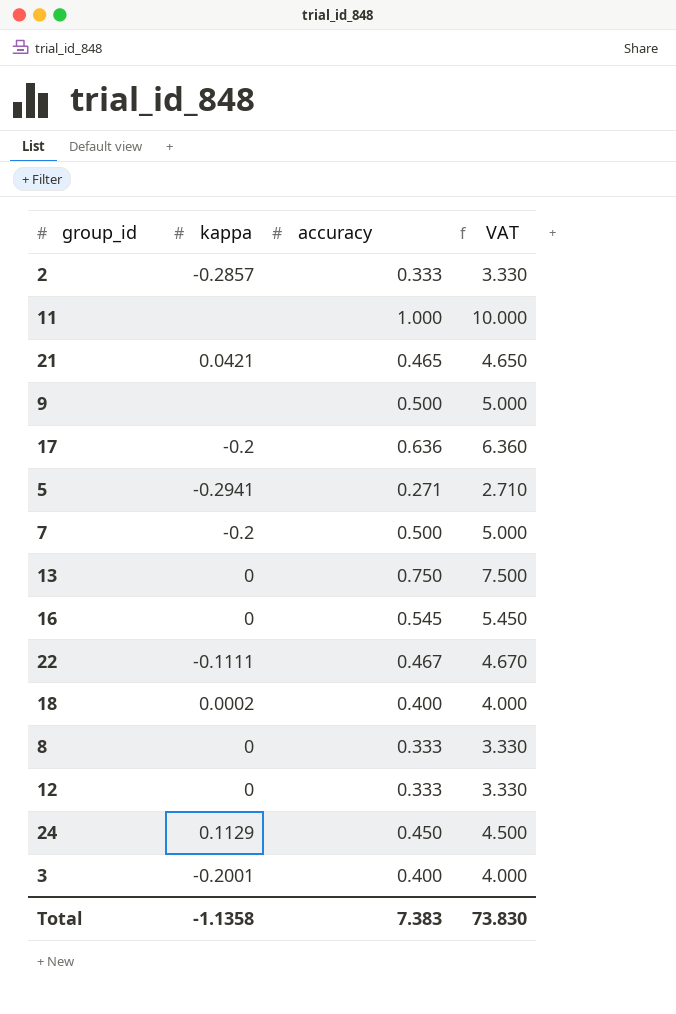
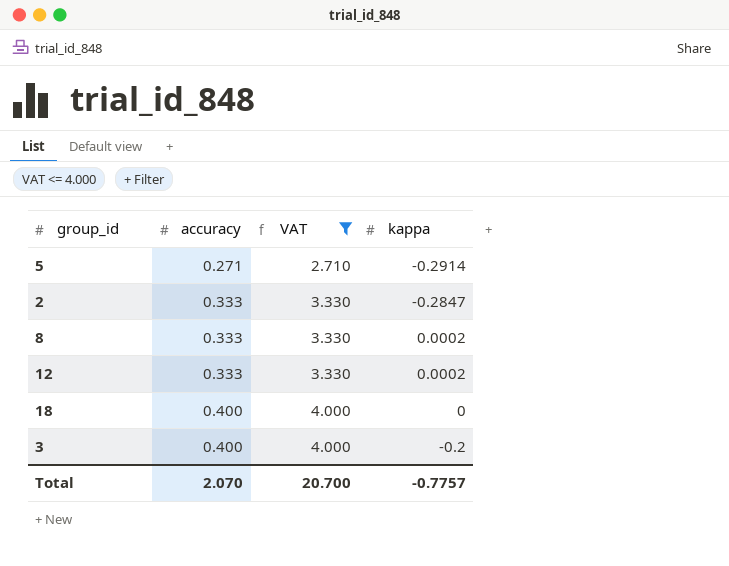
filter: none -> VAT <= 4.000
row order: none -> accuracy ascending
column kappa | position: 2 -> 4
5 | kappa: -0.2941 -> -0.2914
2 | kappa: -0.2857 -> -0.2847
8 | kappa: 0 -> 0.0002
12 | kappa: 0 -> 0.0002
18 | kappa: 0.0002 -> 0
3 | kappa: -0.2001 -> -0.2
Total | accuracy: 7.383 -> 2.070
Total | VAT: 73.830 -> 20.700
Total | kappa: -1.1358 -> -0.7757

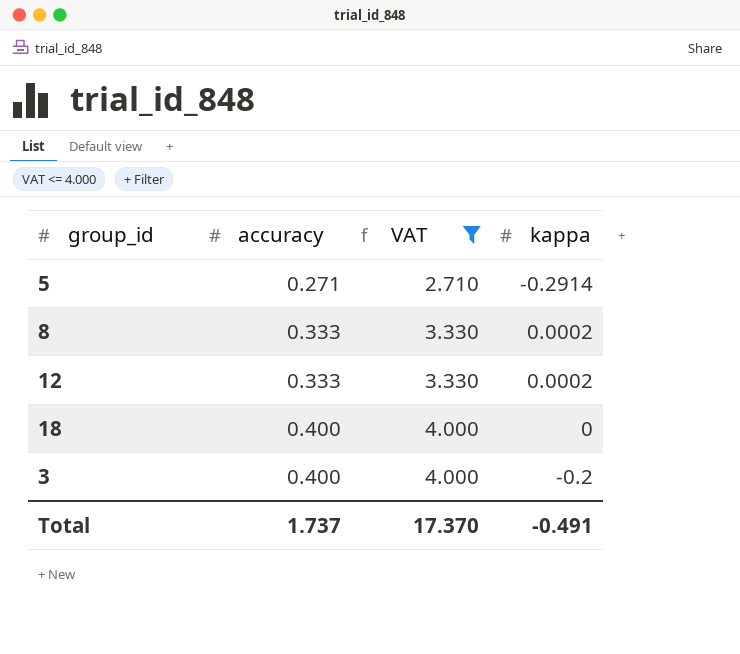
row 2: 0.333 | 3.330 | -0.2847 -> none
Total | accuracy: 2.070 -> 1.737
Total | VAT: 20.700 -> 17.370
Total | kappa: -0.7757 -> -0.491

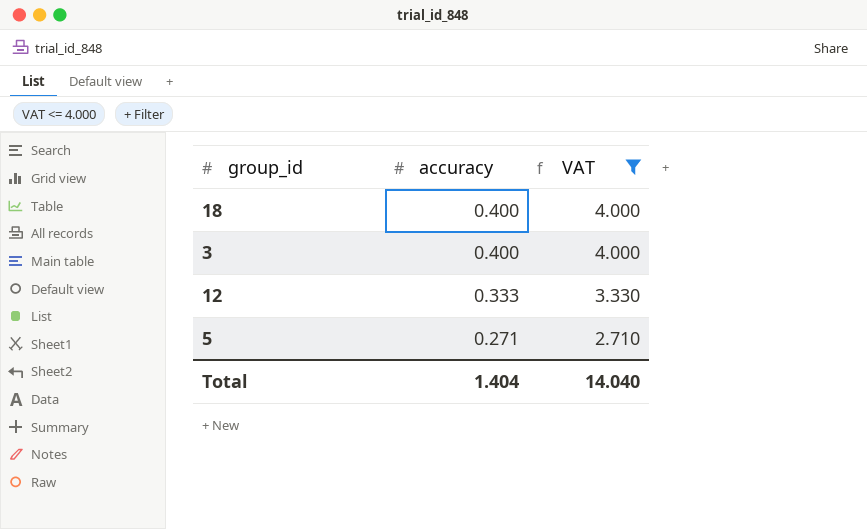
row order: accuracy ascending -> accuracy descending
column kappa | position: 4 -> none
row 8: 0.333 | 3.330 | 0.0002 -> none
Total | accuracy: 1.737 -> 1.404
Total | VAT: 17.370 -> 14.040

